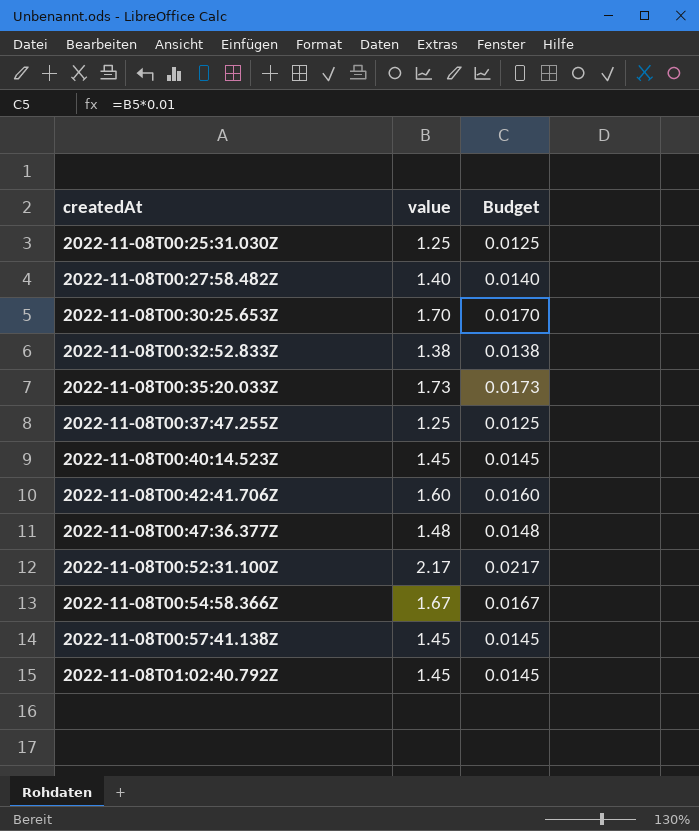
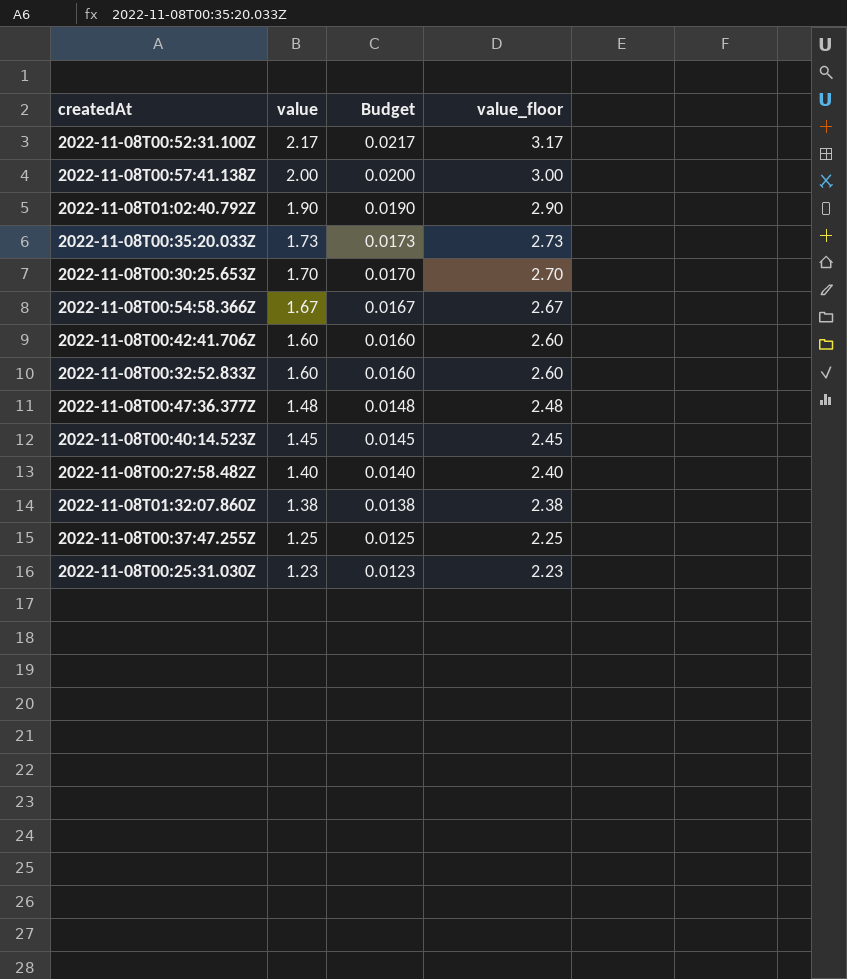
row order: createdAt ascending -> value descending
column value_floor | formula: none -> [value] + 1
2022-11-08T00:57:41.138Z | value: 1.45 -> 2.00
2022-11-08T00:57:41.138Z | Budget: 0.0145 -> 0.0200
2022-11-08T01:02:40.792Z | value: 1.45 -> 1.90
2022-11-08T01:02:40.792Z | Budget: 0.0145 -> 0.0190
2022-11-08T00:32:52.833Z | value: 1.38 -> 1.60
2022-11-08T00:32:52.833Z | Budget: 0.0138 -> 0.0160
row 2022-11-08T01:32:07.860Z: none -> 1.38 | 0.0138 | 2.38
2022-11-08T00:25:31.030Z | value: 1.25 -> 1.23
2022-11-08T00:25:31.030Z | Budget: 0.0125 -> 0.0123

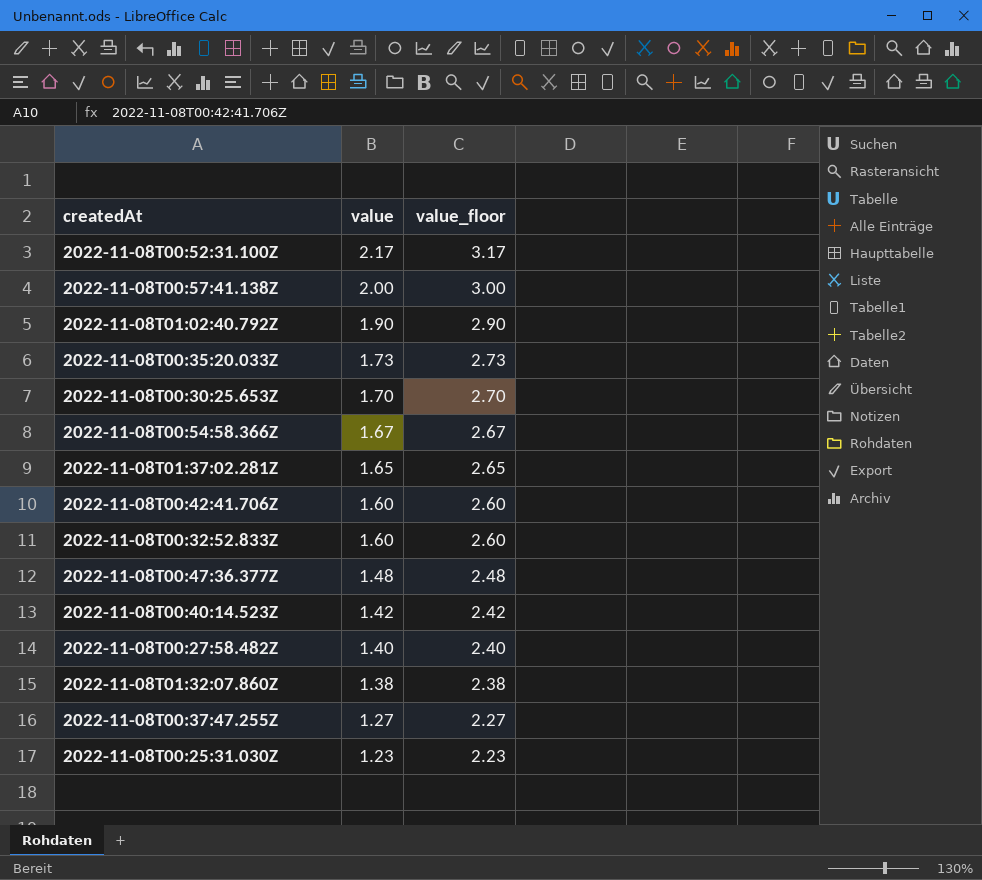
column Budget | formula: [value] * 0.01 -> none
row 2022-11-08T01:37:02.281Z: none -> 1.65 | 2.65
2022-11-08T00:40:14.523Z | value: 1.45 -> 1.42
2022-11-08T00:40:14.523Z | value_floor: 2.45 -> 2.42
2022-11-08T00:37:47.255Z | value: 1.25 -> 1.27
2022-11-08T00:37:47.255Z | value_floor: 2.25 -> 2.27

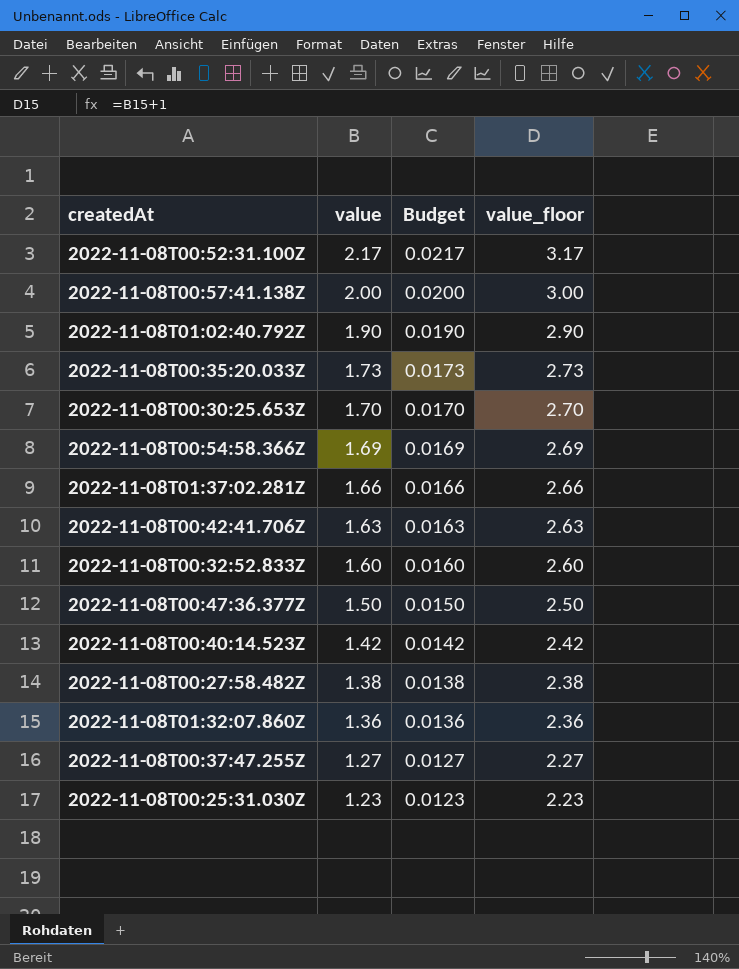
column Budget | formula: none -> [value] * 0.01
2022-11-08T00:54:58.366Z | value: 1.67 -> 1.69
2022-11-08T00:54:58.366Z | value_floor: 2.67 -> 2.69
2022-11-08T01:37:02.281Z | value: 1.65 -> 1.66
2022-11-08T01:37:02.281Z | value_floor: 2.65 -> 2.66
2022-11-08T00:42:41.706Z | value: 1.60 -> 1.63
2022-11-08T00:42:41.706Z | value_floor: 2.60 -> 2.63
2022-11-08T00:47:36.377Z | value: 1.48 -> 1.50
2022-11-08T00:47:36.377Z | value_floor: 2.48 -> 2.50
2022-11-08T00:27:58.482Z | value: 1.40 -> 1.38
2022-11-08T00:27:58.482Z | value_floor: 2.40 -> 2.38
2022-11-08T01:32:07.860Z | value: 1.38 -> 1.36
2022-11-08T01:32:07.860Z | value_floor: 2.38 -> 2.36

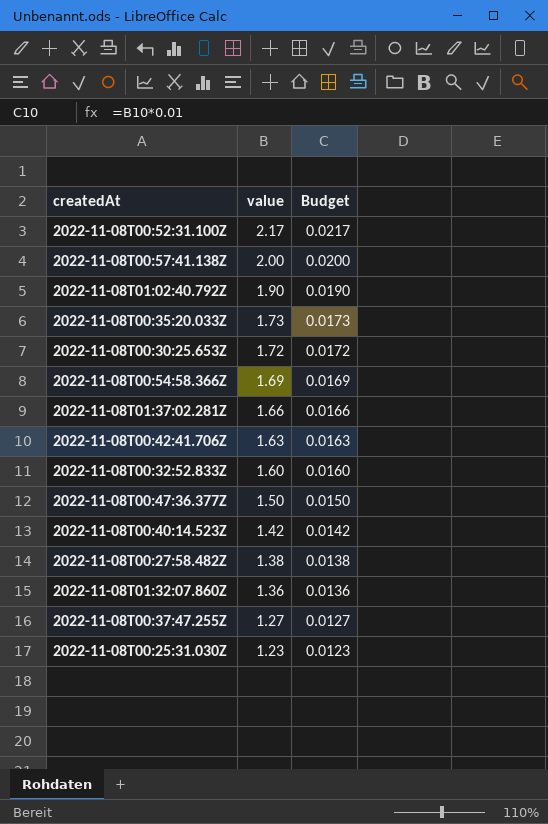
column value_floor | formula: [value] + 1 -> none
2022-11-08T00:30:25.653Z | value: 1.70 -> 1.72
2022-11-08T00:30:25.653Z | Budget: 0.0170 -> 0.0172

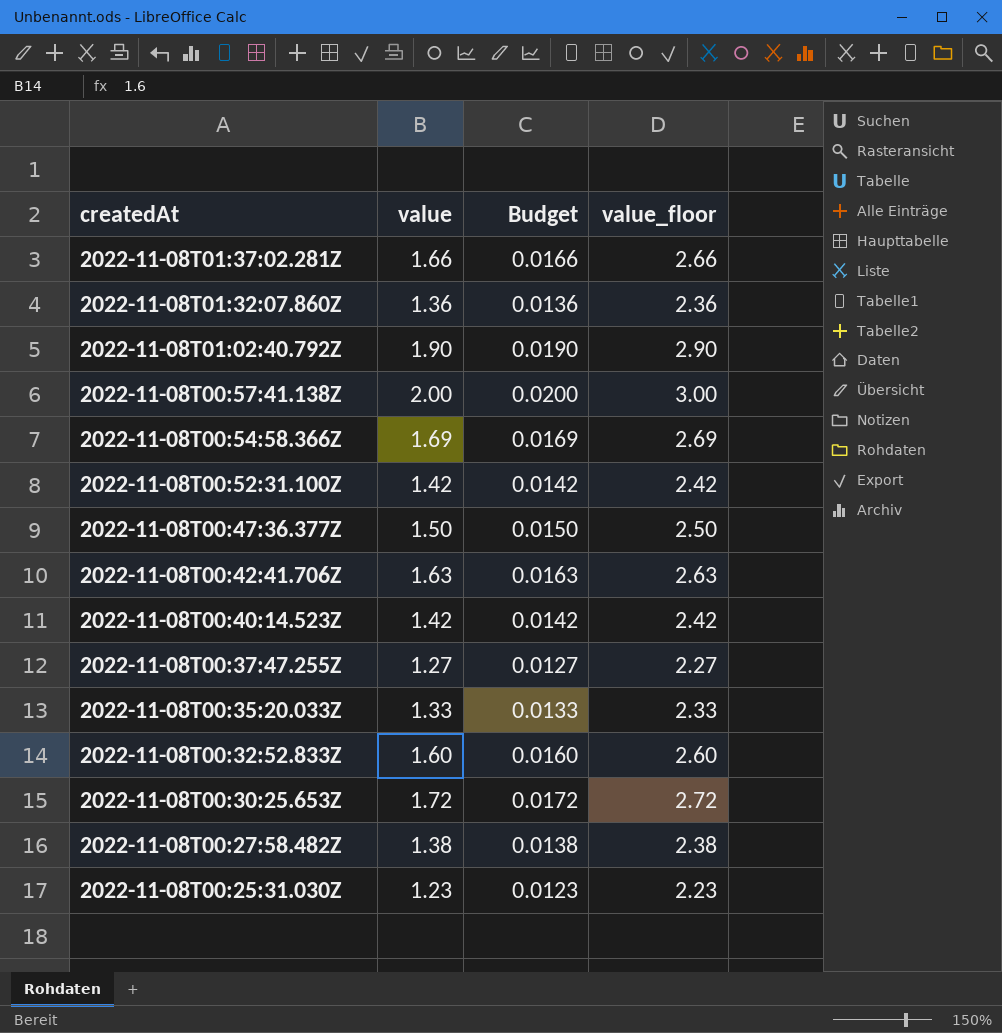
row order: value descending -> createdAt descending
column value_floor | formula: none -> [value] + 1
2022-11-08T00:52:31.100Z | value: 2.17 -> 1.42
2022-11-08T00:52:31.100Z | Budget: 0.0217 -> 0.0142
2022-11-08T00:35:20.033Z | value: 1.73 -> 1.33
2022-11-08T00:35:20.033Z | Budget: 0.0173 -> 0.0133

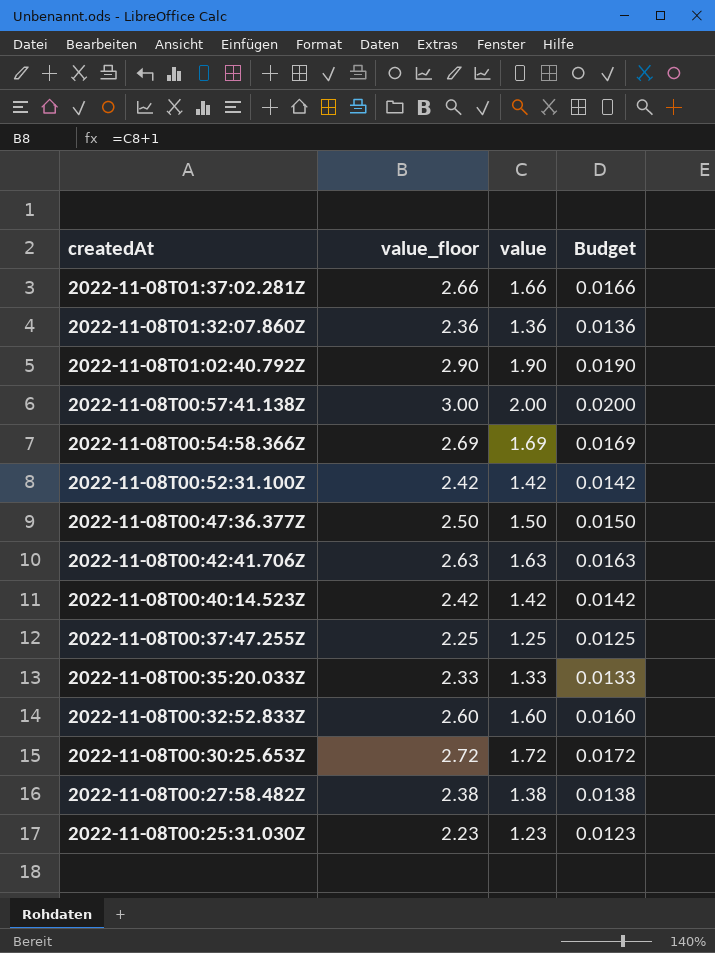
column value_floor | position: 4 -> 2
2022-11-08T00:37:47.255Z | value_floor: 2.27 -> 2.25
2022-11-08T00:37:47.255Z | value: 1.27 -> 1.25
2022-11-08T00:37:47.255Z | Budget: 0.0127 -> 0.0125

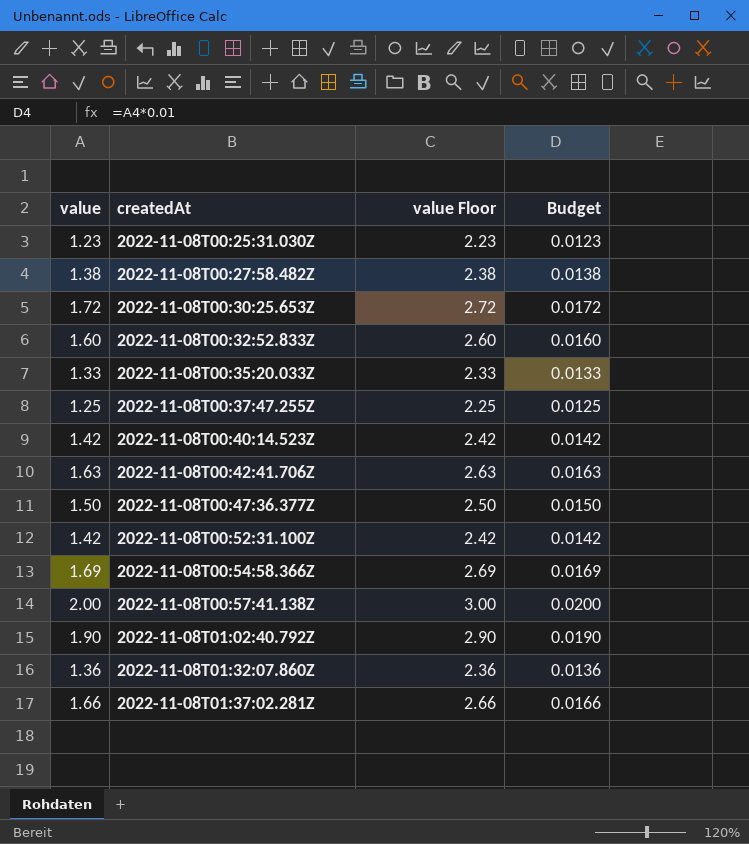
row order: createdAt descending -> createdAt ascending
column value | position: 3 -> 1
column name: value_floor -> value Floor

